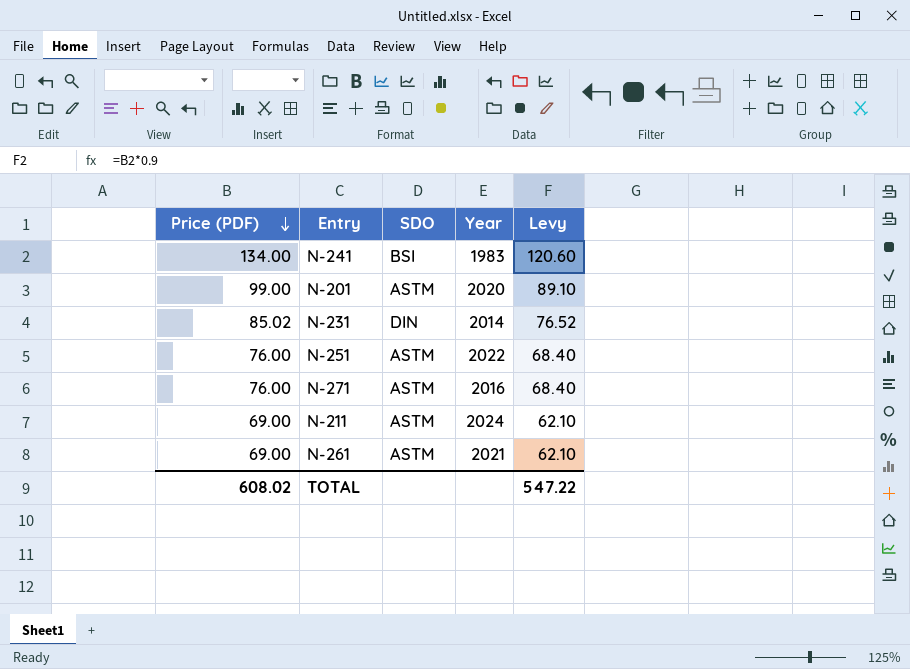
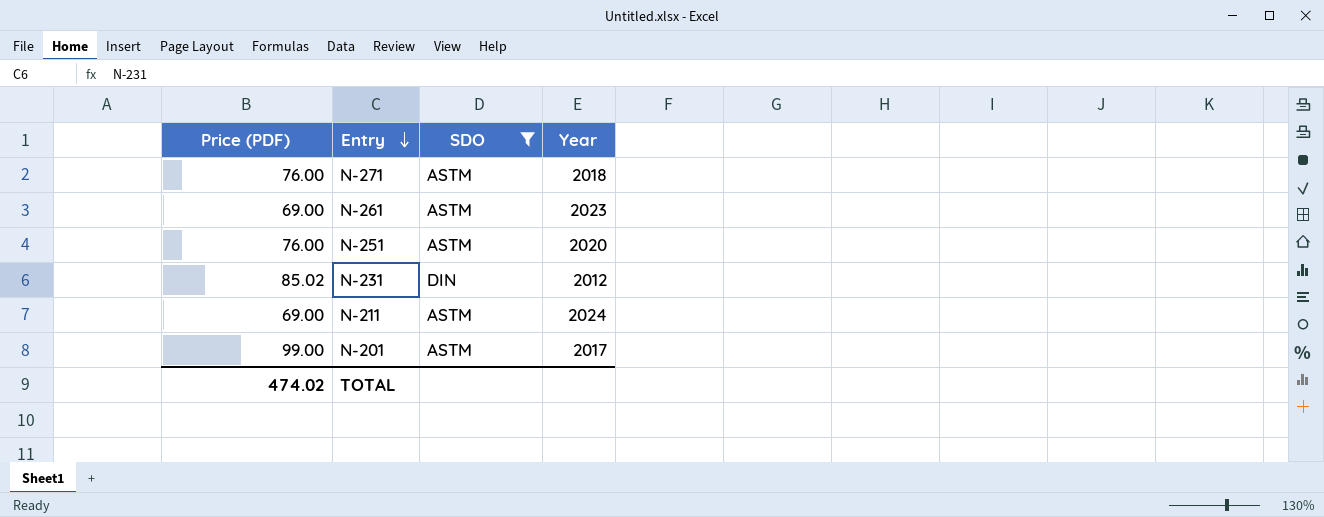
filter: none -> SDO != BSI
row order: Price (PDF) descending -> Entry descending
column Levy | formula: [Price (PDF)] * 0.9 -> none
N-271 | Year: 2016 -> 2018
N-261 | Year: 2021 -> 2023
N-251 | Year: 2022 -> 2020
N-231 | Year: 2014 -> 2012
N-201 | Year: 2020 -> 2017
TOTAL | Price (PDF): 608.02 -> 474.02

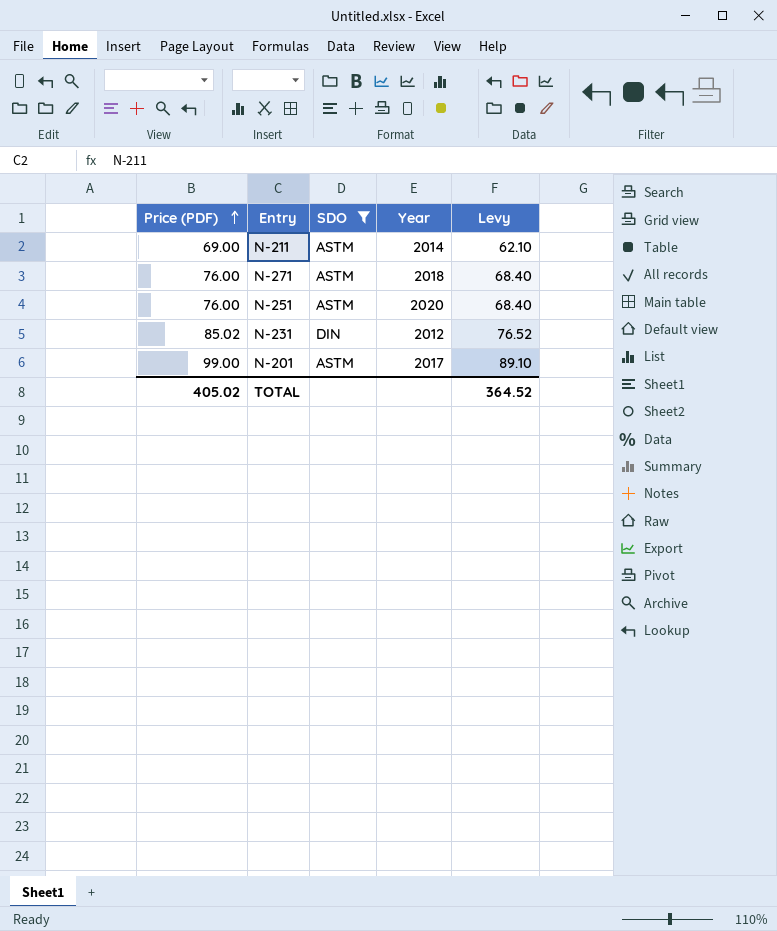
row order: Entry descending -> Price (PDF) ascending
column Levy | formula: none -> [Price (PDF)] * 0.9
row N-261: 69.00 | ASTM | 2023 -> none
N-211 | Year: 2024 -> 2014
TOTAL | Price (PDF): 474.02 -> 405.02

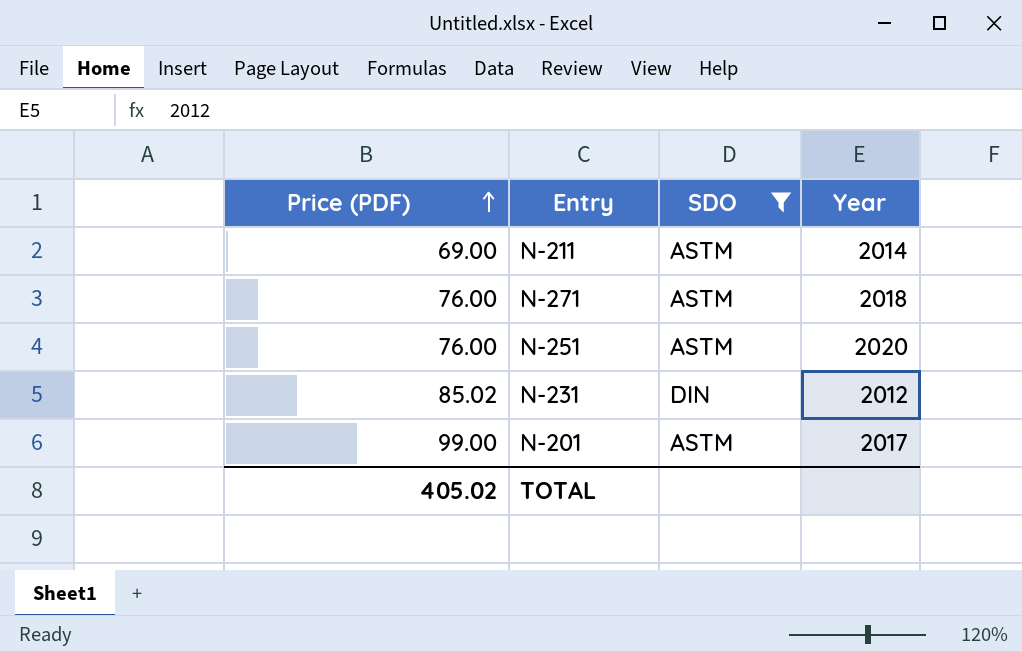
column Levy | formula: [Price (PDF)] * 0.9 -> none

